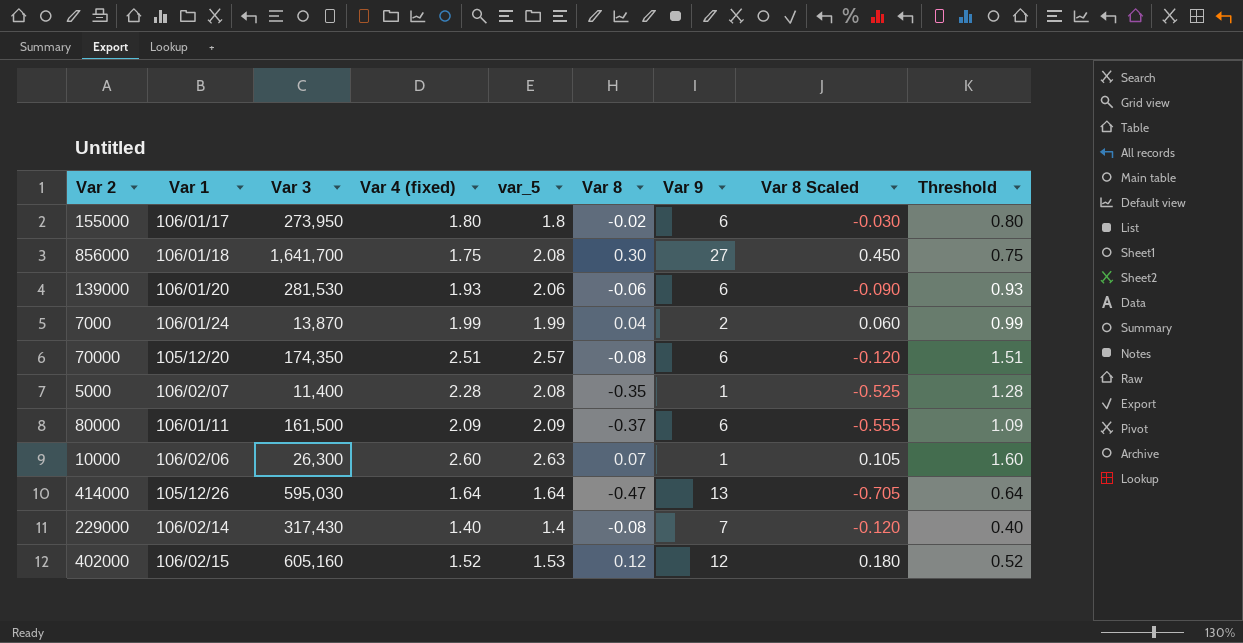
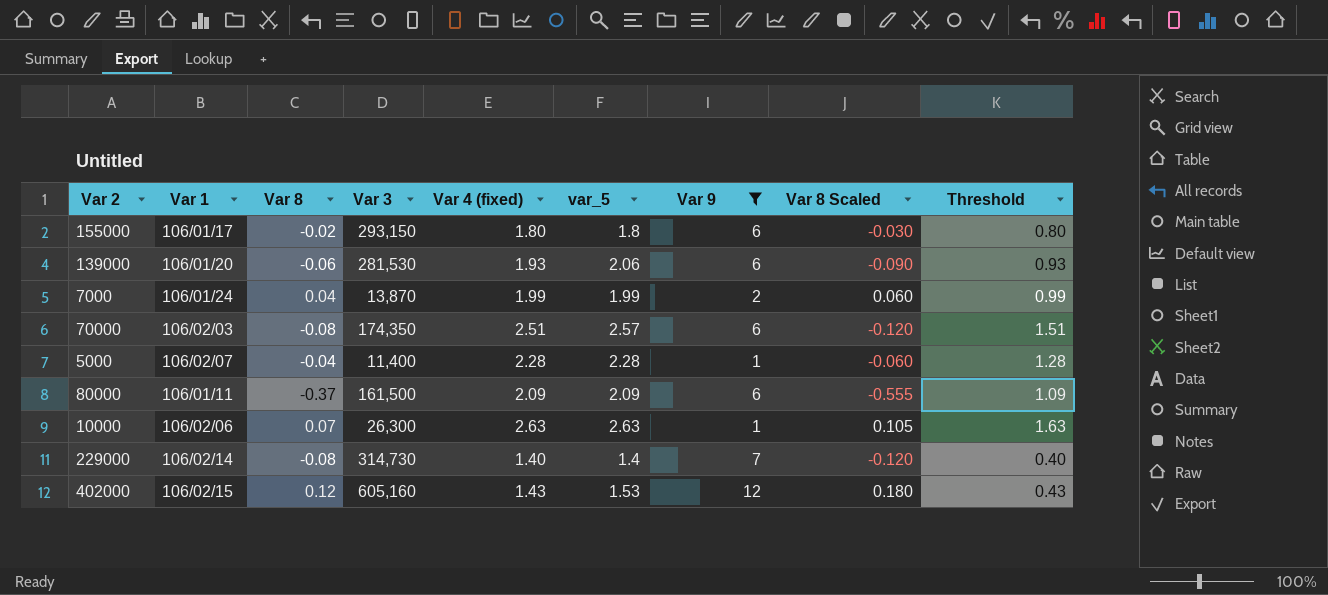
filter: none -> Var 9 <= 12
column Var 8 | position: 6 -> 3
155000 | Var 3: 273,950 -> 293,150
70000 | Var 1: 105/12/20 -> 106/02/03
5000 | Var 8: -0.35 -> -0.04
5000 | var_5: 2.08 -> 2.28
5000 | Var 8 Scaled: -0.525 -> -0.060
10000 | Var 4 (fixed): 2.60 -> 2.63
10000 | Threshold: 1.60 -> 1.63
229000 | Var 3: 317,430 -> 314,730
402000 | Var 4 (fixed): 1.52 -> 1.43
402000 | Threshold: 0.52 -> 0.43

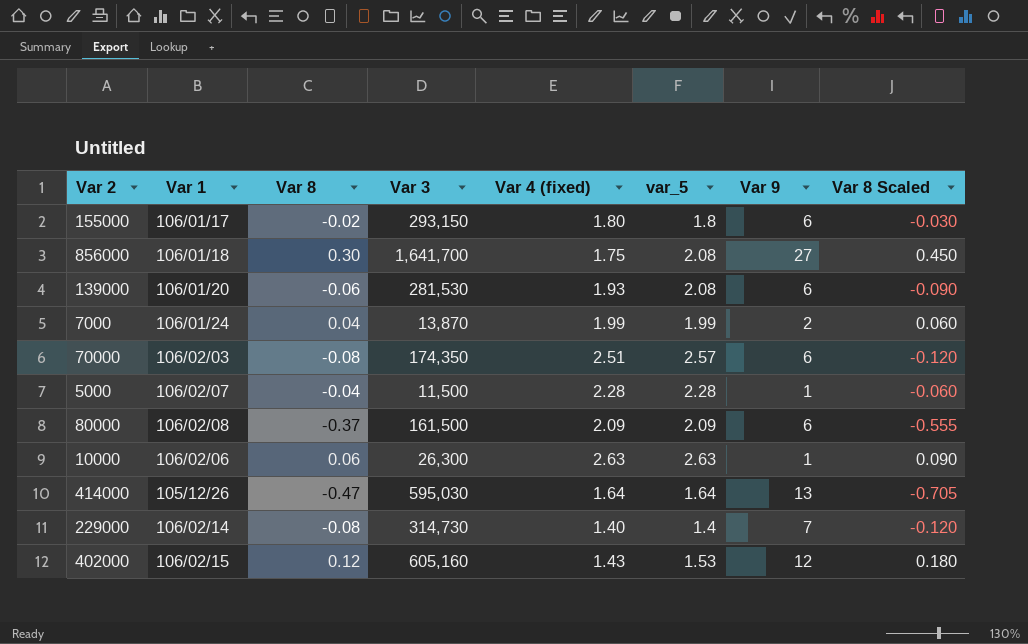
filter: Var 9 <= 12 -> none
column Threshold | formula: [Var 4 (fixed)] - 1 -> none
139000 | var_5: 2.06 -> 2.08
5000 | Var 3: 11,400 -> 11,500
80000 | Var 1: 106/01/11 -> 106/02/08
10000 | Var 8: 0.07 -> 0.06
10000 | Var 8 Scaled: 0.105 -> 0.090

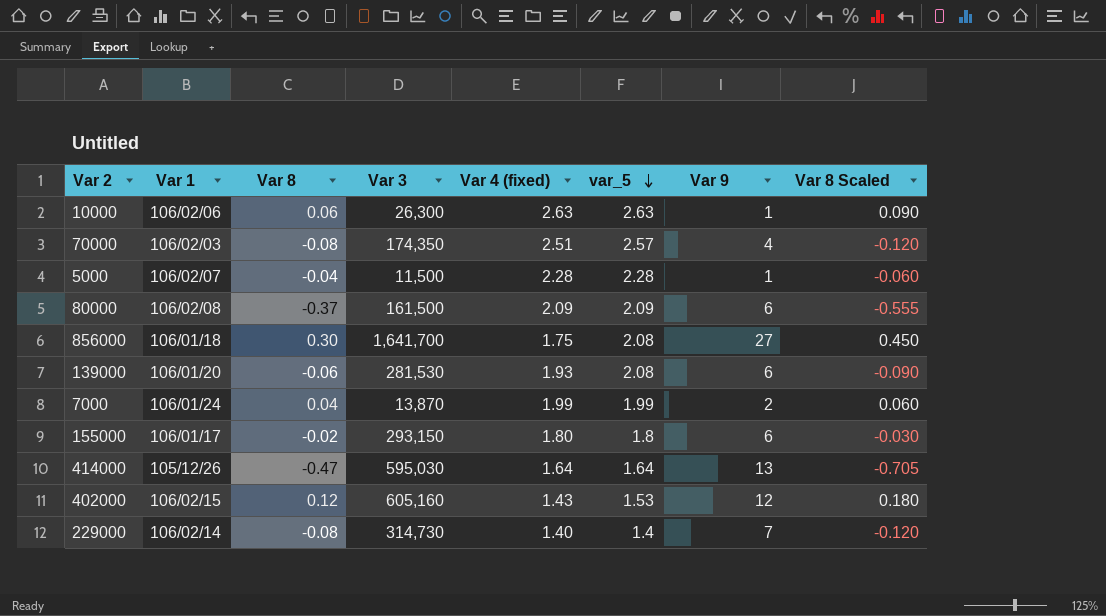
row order: none -> var_5 descending
70000 | Var 9: 6 -> 4

